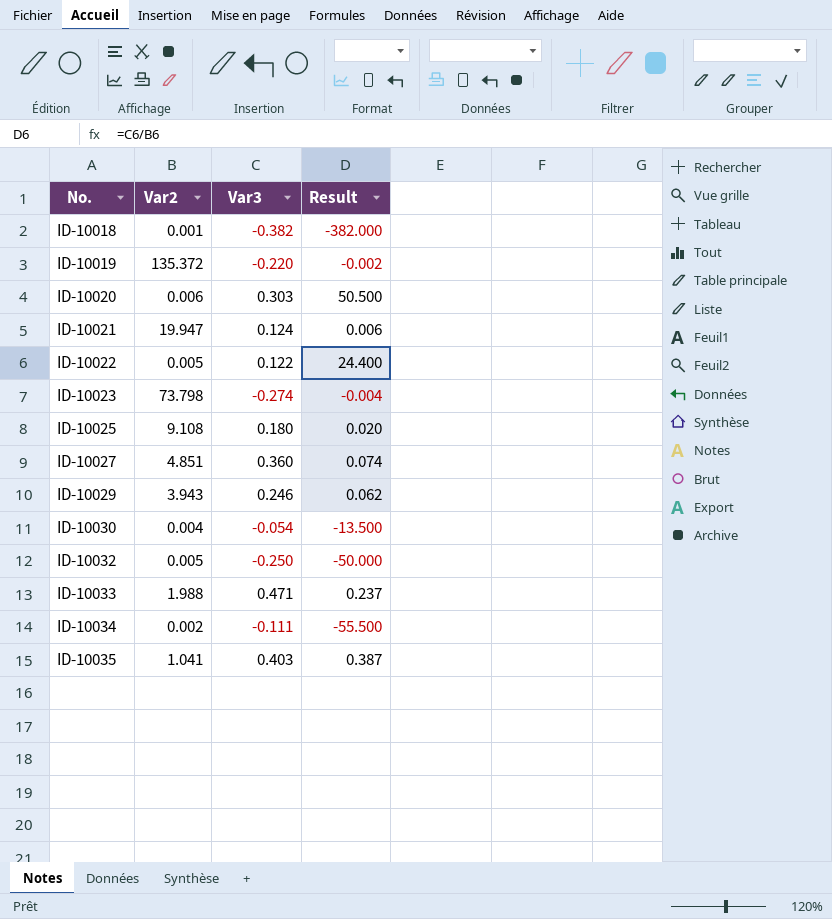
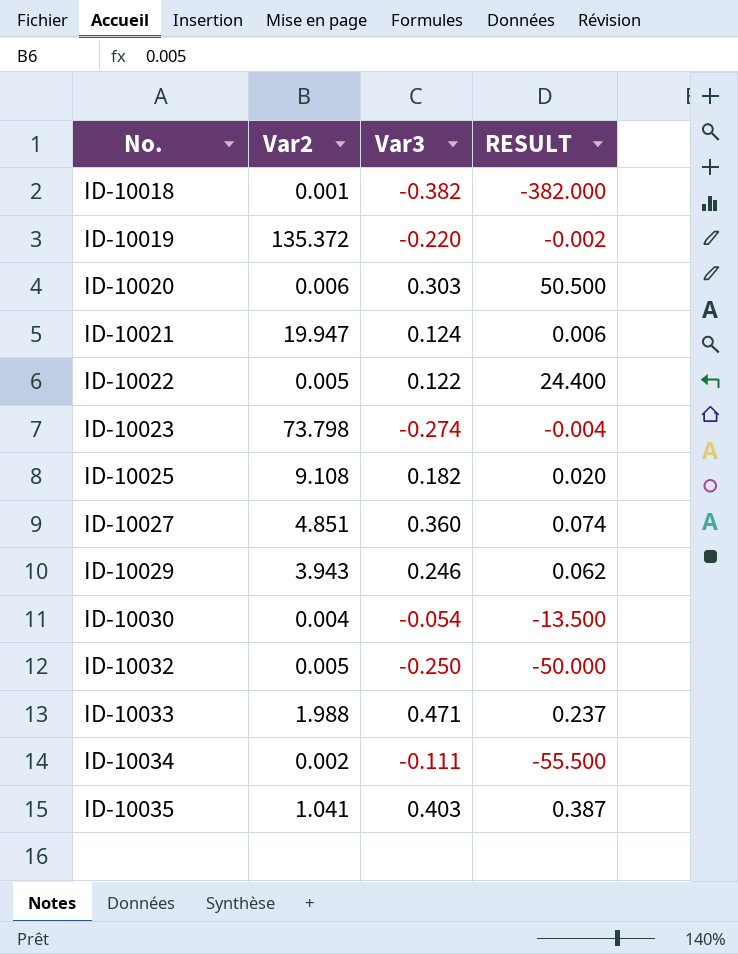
column name: Result -> RESULT
ID-10025 | Var3: 0.180 -> 0.182

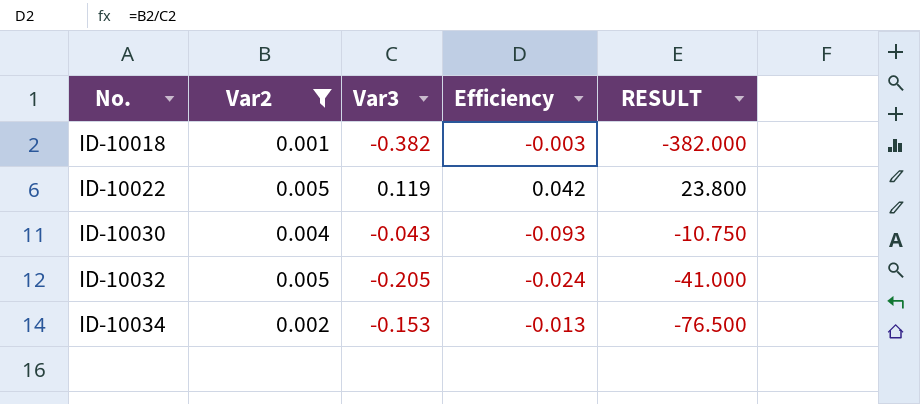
filter: none -> Var2 <= 0.005
column Efficiency | formula: none -> [Var2] / [Var3]
ID-10022 | Var3: 0.122 -> 0.119
ID-10022 | RESULT: 24.400 -> 23.800
ID-10030 | Var3: -0.054 -> -0.043
ID-10030 | RESULT: -13.500 -> -10.750
ID-10032 | Var3: -0.250 -> -0.205
ID-10032 | RESULT: -50.000 -> -41.000
ID-10034 | Var3: -0.111 -> -0.153
ID-10034 | RESULT: -55.500 -> -76.500

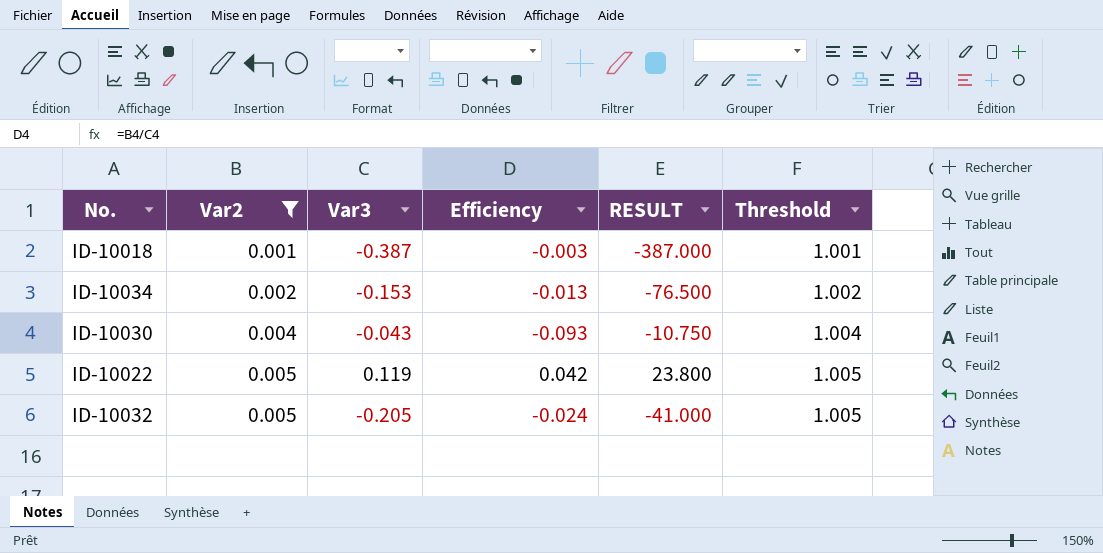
row order: No. ascending -> Var2 ascending
column Threshold | formula: none -> [Var2] + 1
ID-10018 | Var3: -0.382 -> -0.387
ID-10018 | RESULT: -382.000 -> -387.000

